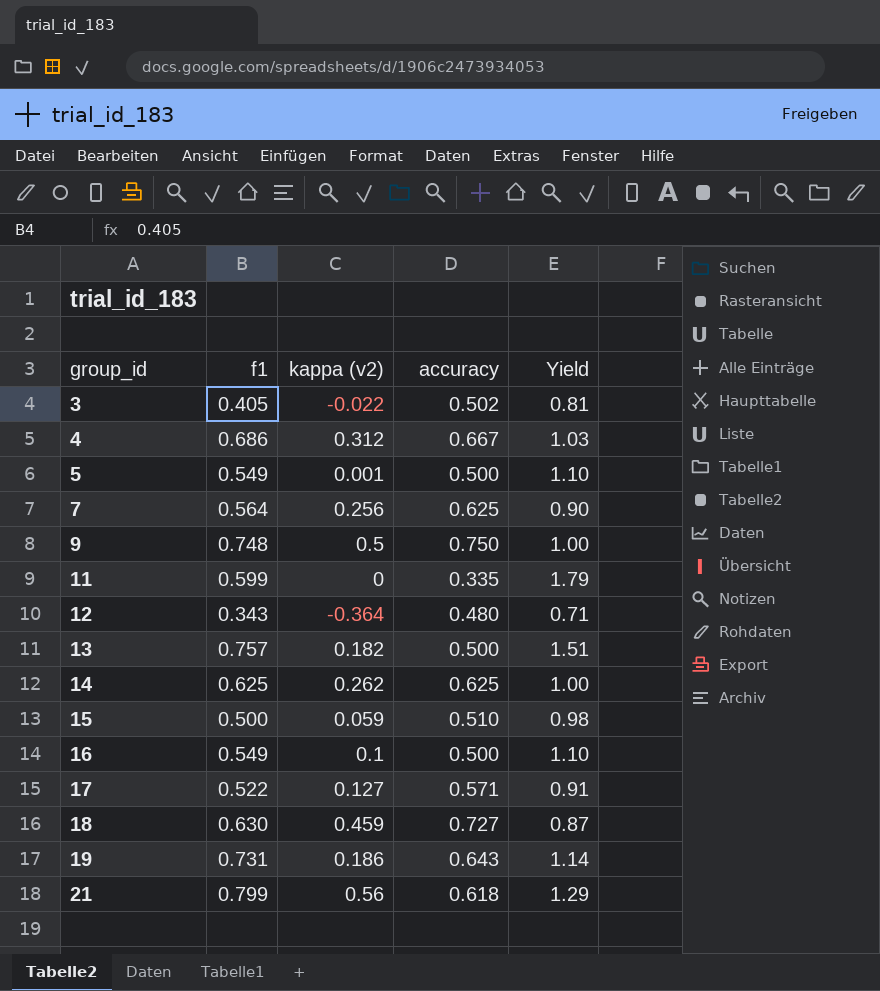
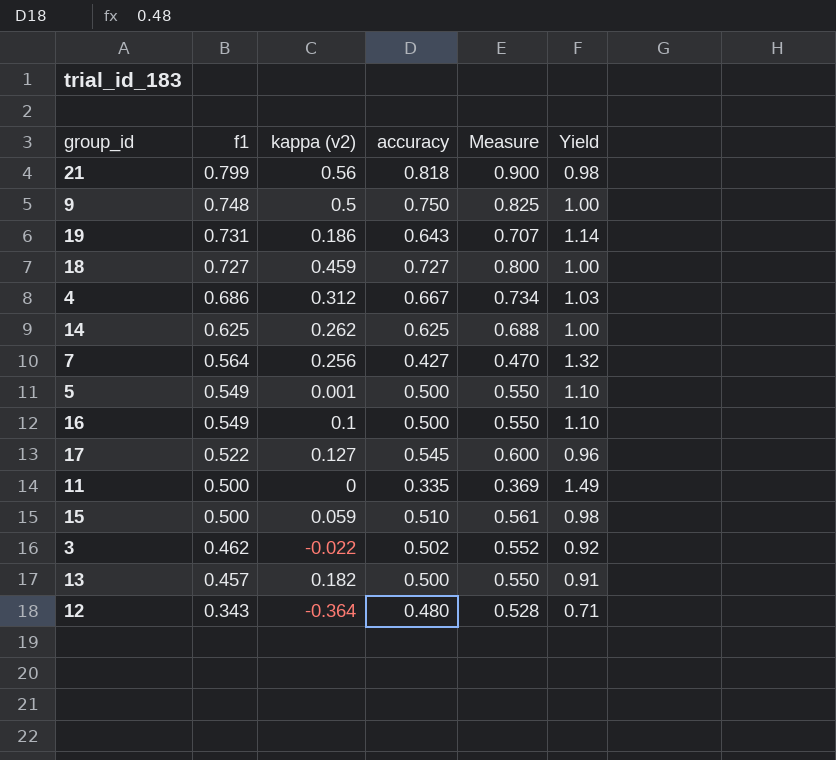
row order: group_id ascending -> f1 descending
column Measure | formula: none -> [accuracy] * 1.1
21 | accuracy: 0.618 -> 0.818
21 | Yield: 1.29 -> 0.98
18 | f1: 0.630 -> 0.727
18 | Yield: 0.87 -> 1.00
7 | accuracy: 0.625 -> 0.427
7 | Yield: 0.90 -> 1.32
17 | accuracy: 0.571 -> 0.545
17 | Yield: 0.91 -> 0.96
11 | f1: 0.599 -> 0.500
11 | Yield: 1.79 -> 1.49
3 | f1: 0.405 -> 0.462
3 | Yield: 0.81 -> 0.92
13 | f1: 0.757 -> 0.457
13 | Yield: 1.51 -> 0.91

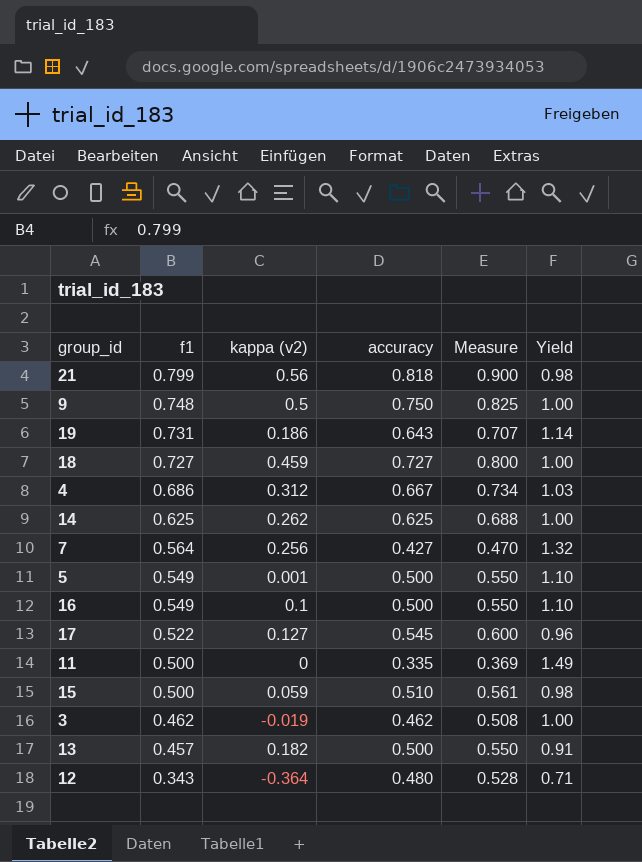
3 | kappa (v2): -0.022 -> -0.019
3 | accuracy: 0.502 -> 0.462
3 | Measure: 0.552 -> 0.508
3 | Yield: 0.92 -> 1.00

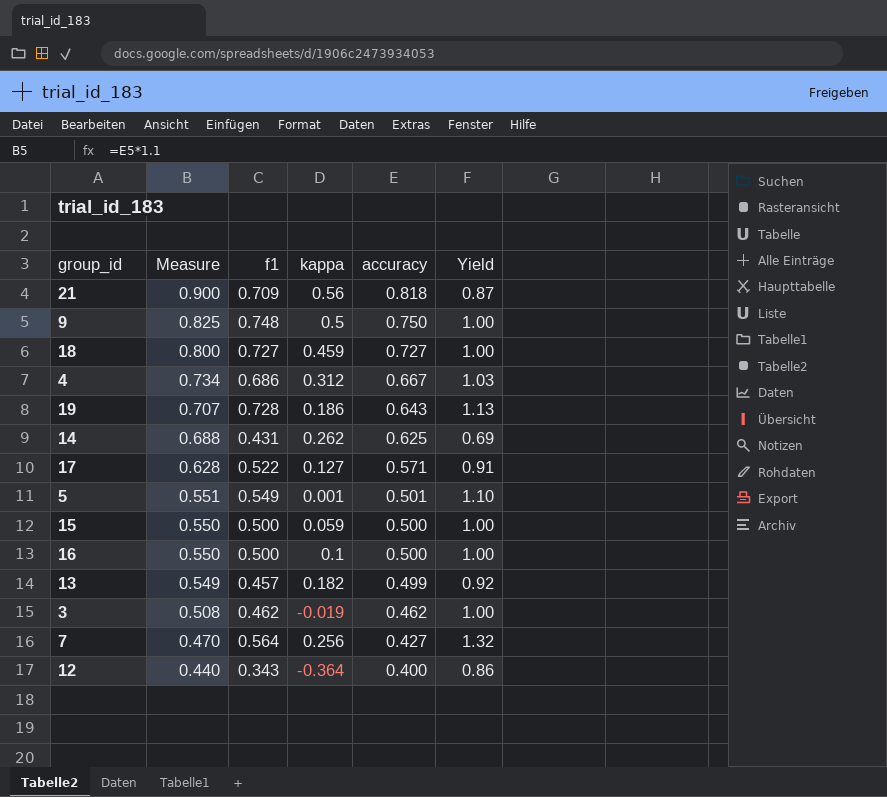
row order: f1 descending -> Measure descending
column Measure | position: 5 -> 2
column name: kappa (v2) -> kappa
row 11: 0.500 | 0 | 0.335 | 0.369 | 1.49 -> none
21 | f1: 0.799 -> 0.709
21 | Yield: 0.98 -> 0.87
19 | f1: 0.731 -> 0.728
19 | Yield: 1.14 -> 1.13
14 | f1: 0.625 -> 0.431
14 | Yield: 1.00 -> 0.69
17 | Measure: 0.600 -> 0.628
17 | accuracy: 0.545 -> 0.571
17 | Yield: 0.96 -> 0.91
5 | Measure: 0.550 -> 0.551
5 | accuracy: 0.500 -> 0.501
15 | Measure: 0.561 -> 0.550
15 | accuracy: 0.510 -> 0.500
15 | Yield: 0.98 -> 1.00
16 | f1: 0.549 -> 0.500
16 | Yield: 1.10 -> 1.00
13 | Measure: 0.550 -> 0.549
13 | accuracy: 0.500 -> 0.499
13 | Yield: 0.91 -> 0.92
12 | Measure: 0.528 -> 0.440
12 | accuracy: 0.480 -> 0.400
12 | Yield: 0.71 -> 0.86

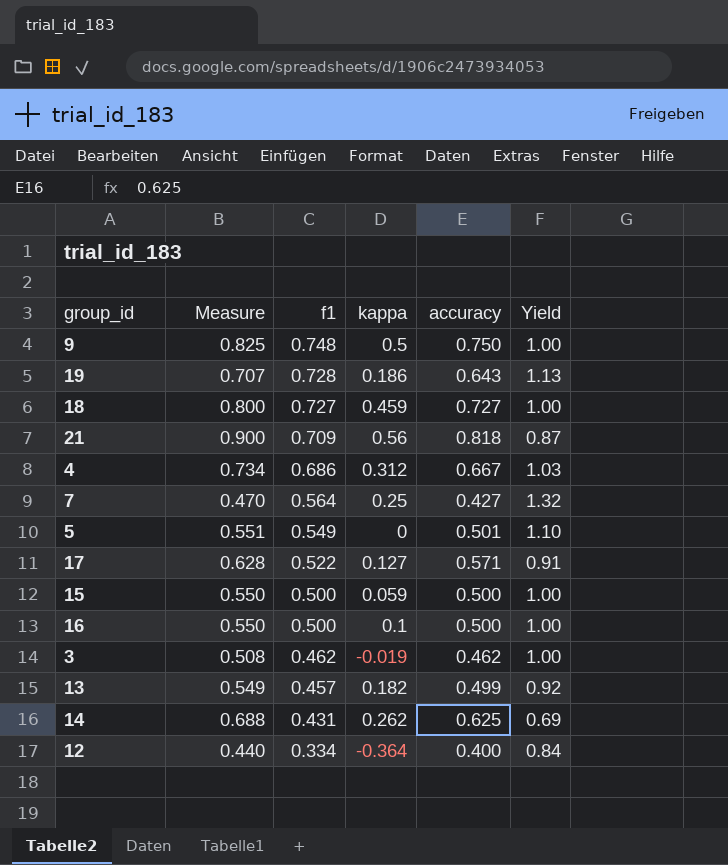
row order: Measure descending -> f1 descending
7 | kappa: 0.256 -> 0.25
5 | kappa: 0.001 -> 0
12 | f1: 0.343 -> 0.334
12 | Yield: 0.86 -> 0.84

